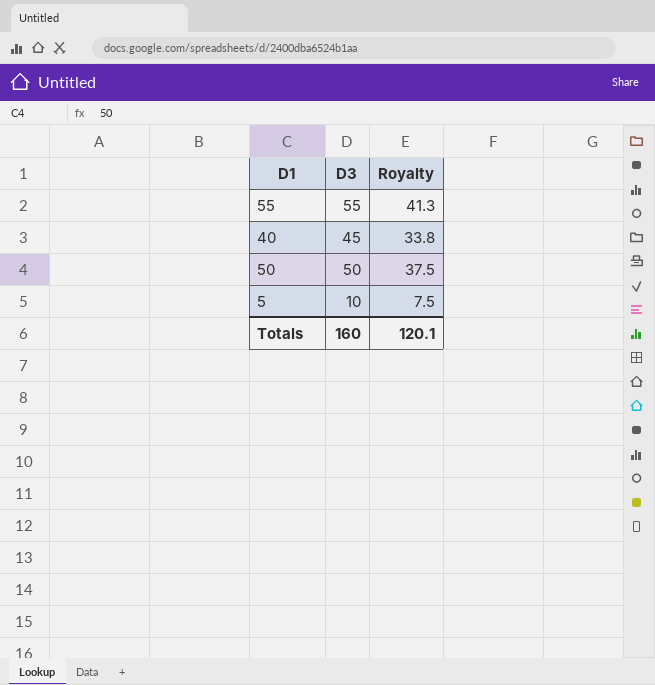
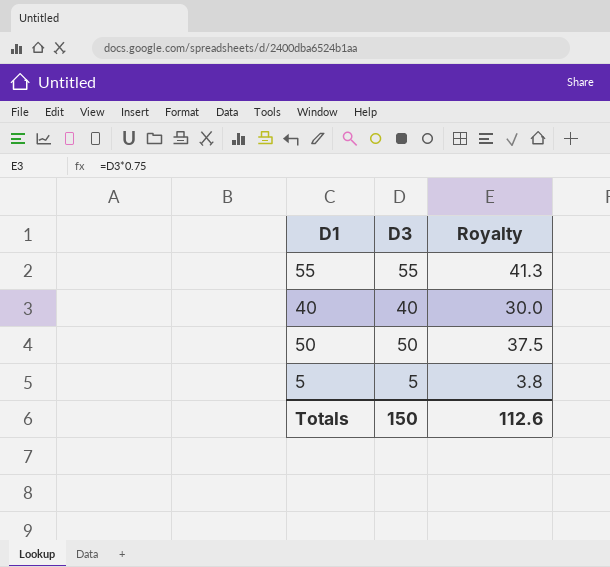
40 | D3: 45 -> 40
40 | Royalty: 33.8 -> 30.0
5 | D3: 10 -> 5
5 | Royalty: 7.5 -> 3.8
Totals | D3: 160 -> 150
Totals | Royalty: 120.1 -> 112.6

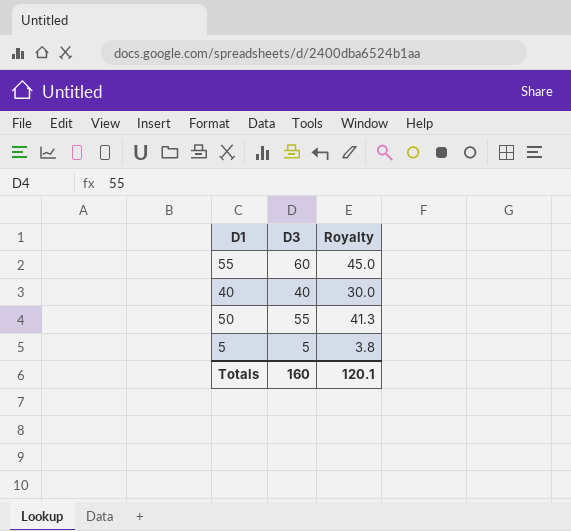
55 | D3: 55 -> 60
55 | Royalty: 41.3 -> 45.0
50 | D3: 50 -> 55
50 | Royalty: 37.5 -> 41.3
Totals | D3: 150 -> 160
Totals | Royalty: 112.6 -> 120.1

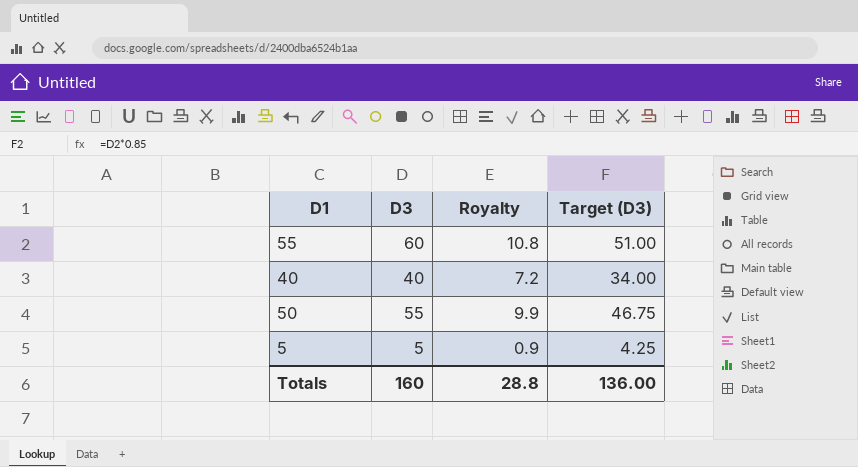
column Royalty | formula: [D3] * 0.75 -> [D3] * 0.18
column Target (D3) | formula: none -> [D3] * 0.85
Totals | Royalty: 120.1 -> 28.8

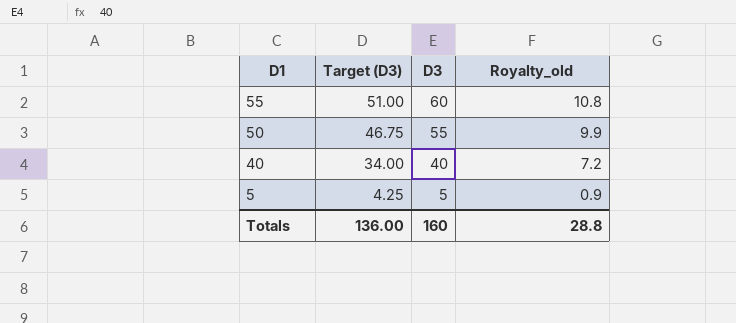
row order: none -> D1 descending
column Target (D3) | position: 4 -> 2
column name: Royalty -> Royalty_old

